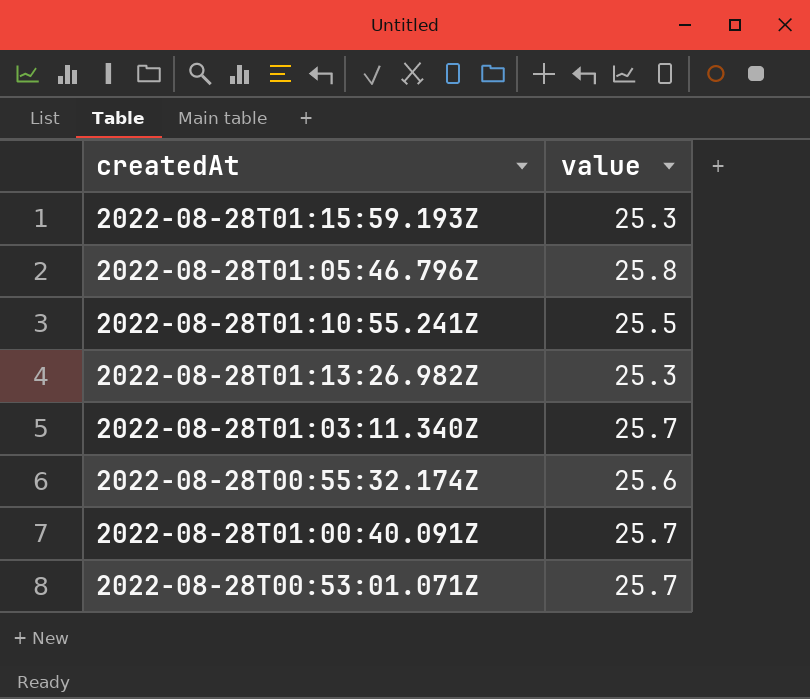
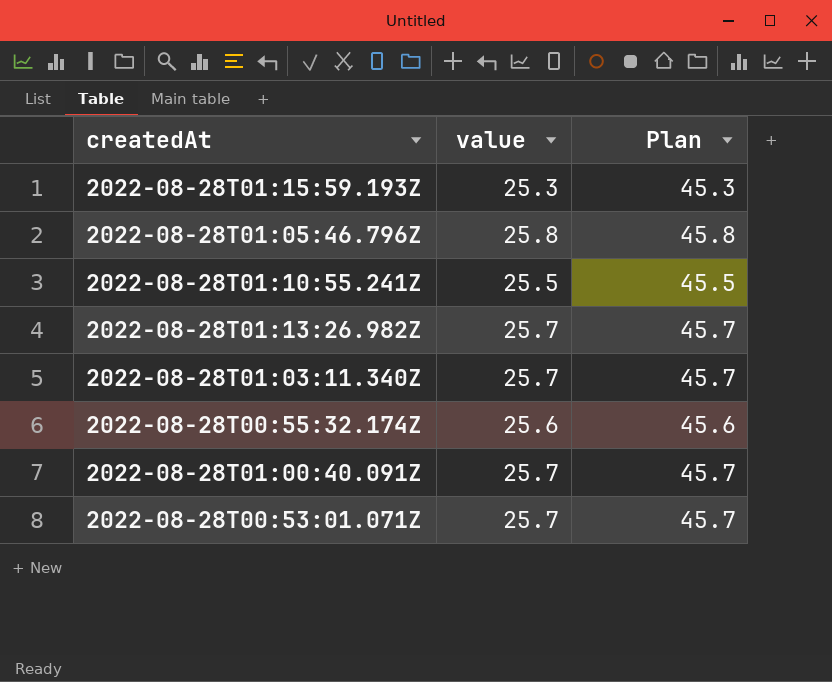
column Plan | formula: none -> [value] + 20
2022-08-28T01:13:26.982Z | value: 25.3 -> 25.7

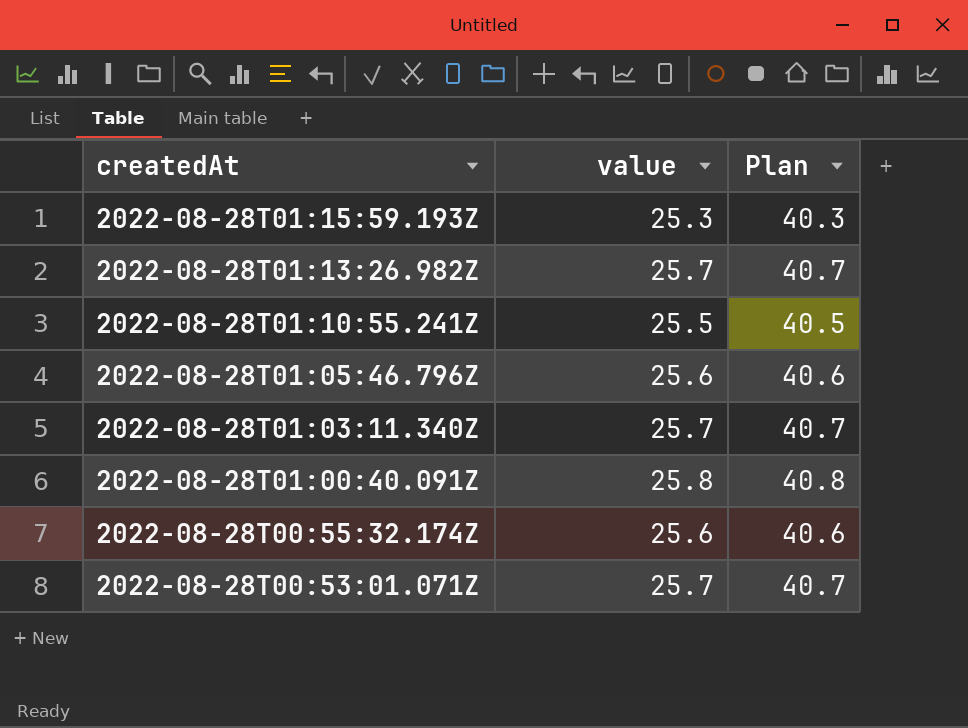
row order: none -> createdAt descending
column Plan | formula: [value] + 20 -> [value] + 15
2022-08-28T01:05:46.796Z | value: 25.8 -> 25.6
2022-08-28T01:00:40.091Z | value: 25.7 -> 25.8

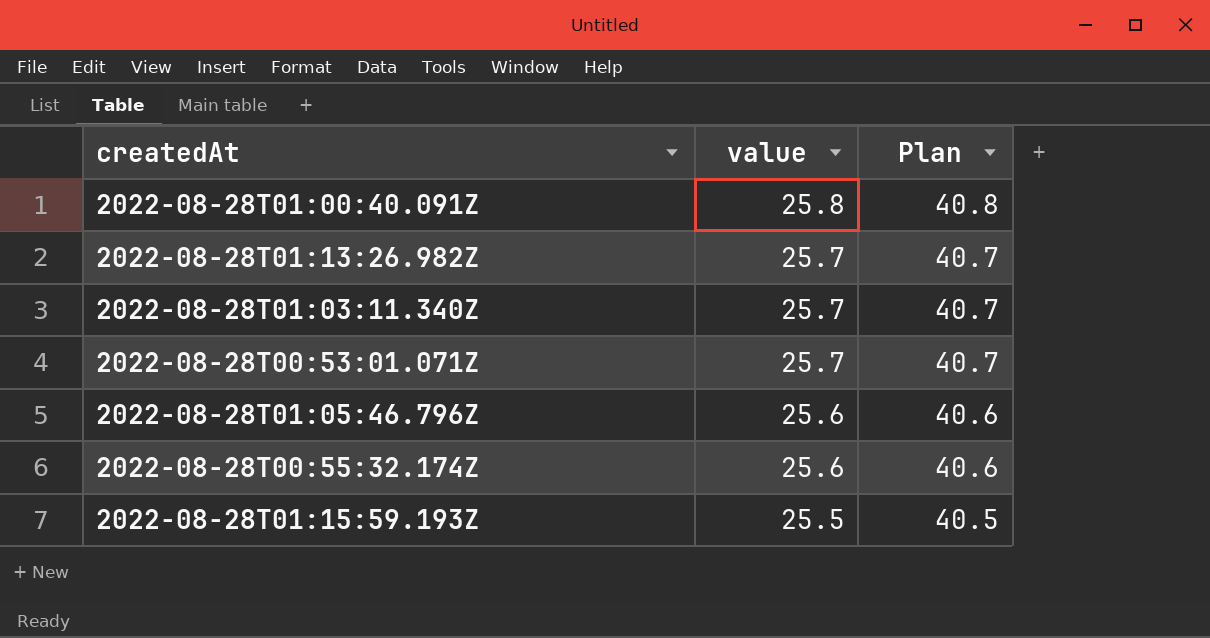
row order: createdAt descending -> value descending
row 2022-08-28T01:10:55.241Z: 25.5 | 40.5 -> none
2022-08-28T01:15:59.193Z | value: 25.3 -> 25.5
2022-08-28T01:15:59.193Z | Plan: 40.3 -> 40.5

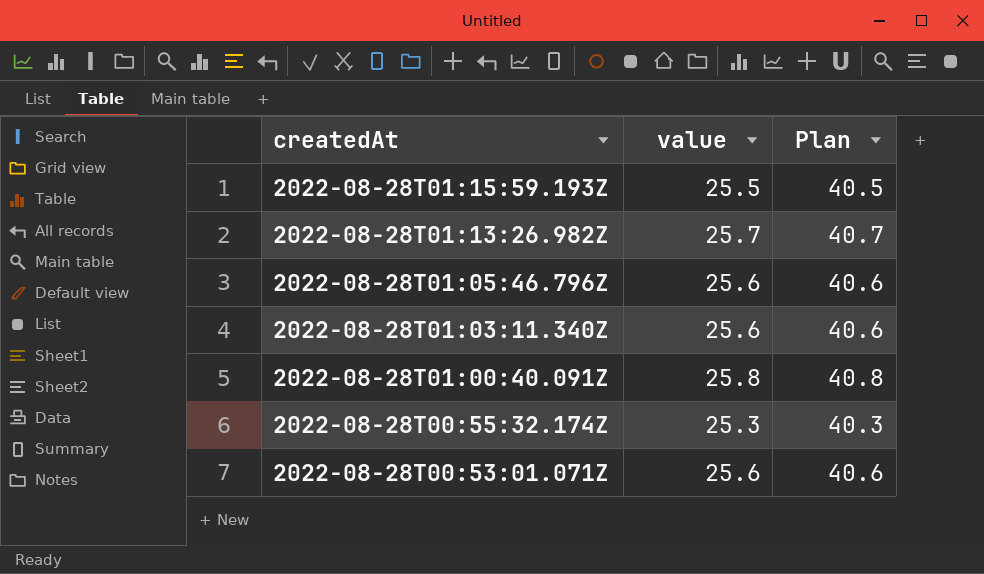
row order: value descending -> createdAt descending
2022-08-28T01:03:11.340Z | value: 25.7 -> 25.6
2022-08-28T01:03:11.340Z | Plan: 40.7 -> 40.6
2022-08-28T00:55:32.174Z | value: 25.6 -> 25.3
2022-08-28T00:55:32.174Z | Plan: 40.6 -> 40.3
2022-08-28T00:53:01.071Z | value: 25.7 -> 25.6
2022-08-28T00:53:01.071Z | Plan: 40.7 -> 40.6

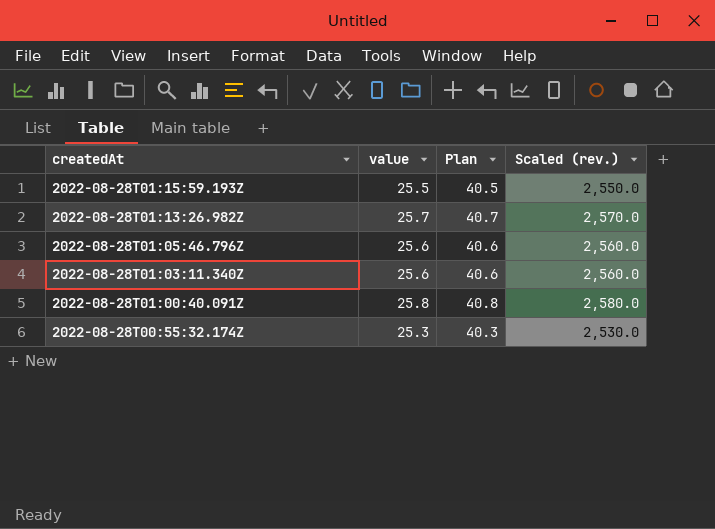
column Scaled (rev.) | formula: none -> [value] * 100
row 2022-08-28T00:53:01.071Z: 25.6 | 40.6 -> none

